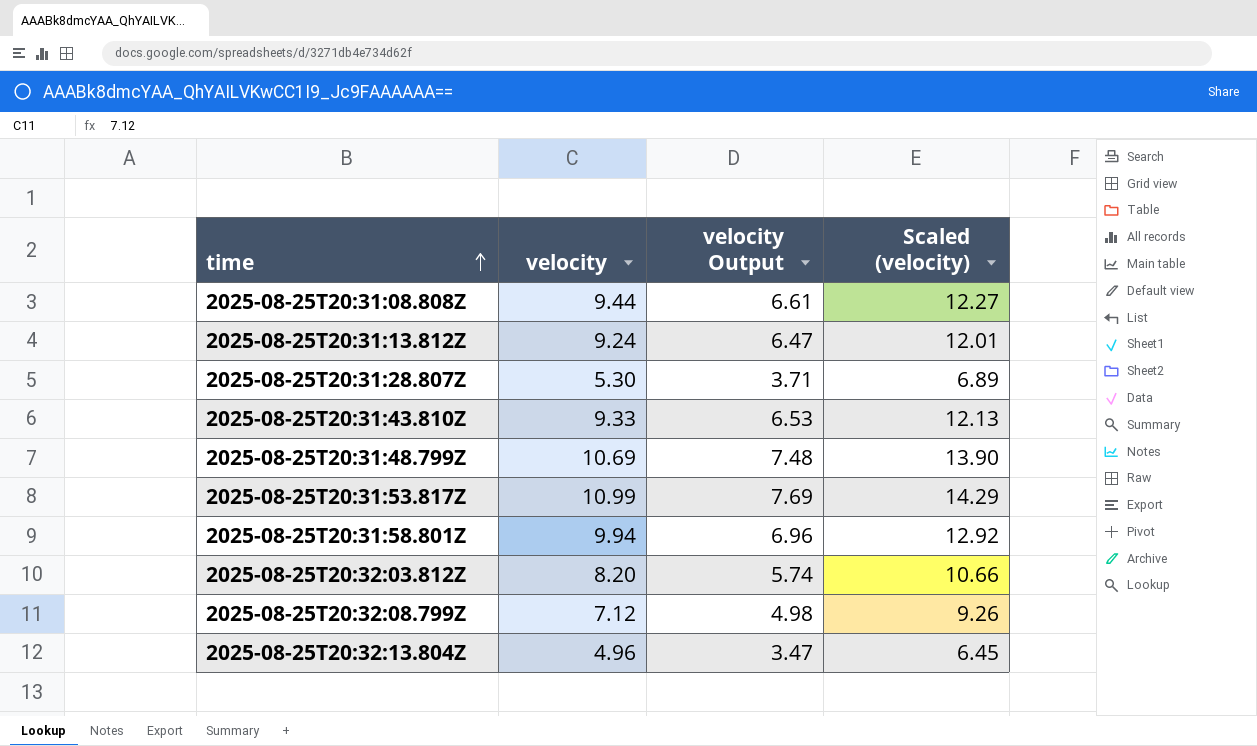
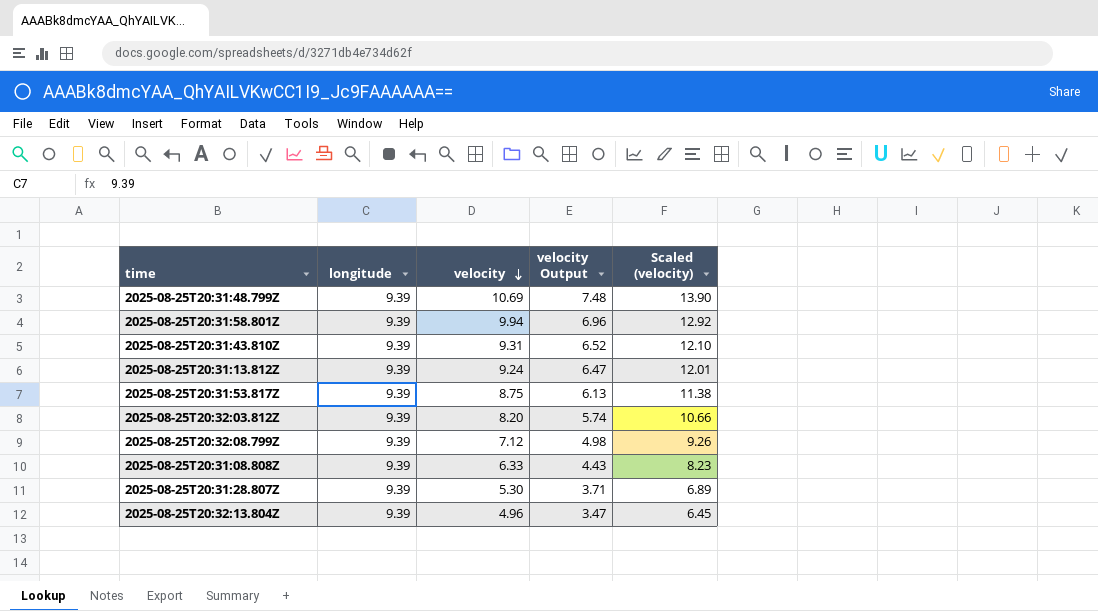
row order: time ascending -> velocity descending
column longitude | position: none -> 2
2025-08-25T20:31:43.810Z | velocity: 9.33 -> 9.31
2025-08-25T20:31:43.810Z | velocity Output: 6.53 -> 6.52
2025-08-25T20:31:43.810Z | Scaled (velocity): 12.13 -> 12.10
2025-08-25T20:31:53.817Z | velocity: 10.99 -> 8.75
2025-08-25T20:31:53.817Z | velocity Output: 7.69 -> 6.13
2025-08-25T20:31:53.817Z | Scaled (velocity): 14.29 -> 11.38
2025-08-25T20:31:08.808Z | velocity: 9.44 -> 6.33
2025-08-25T20:31:08.808Z | velocity Output: 6.61 -> 4.43
2025-08-25T20:31:08.808Z | Scaled (velocity): 12.27 -> 8.23

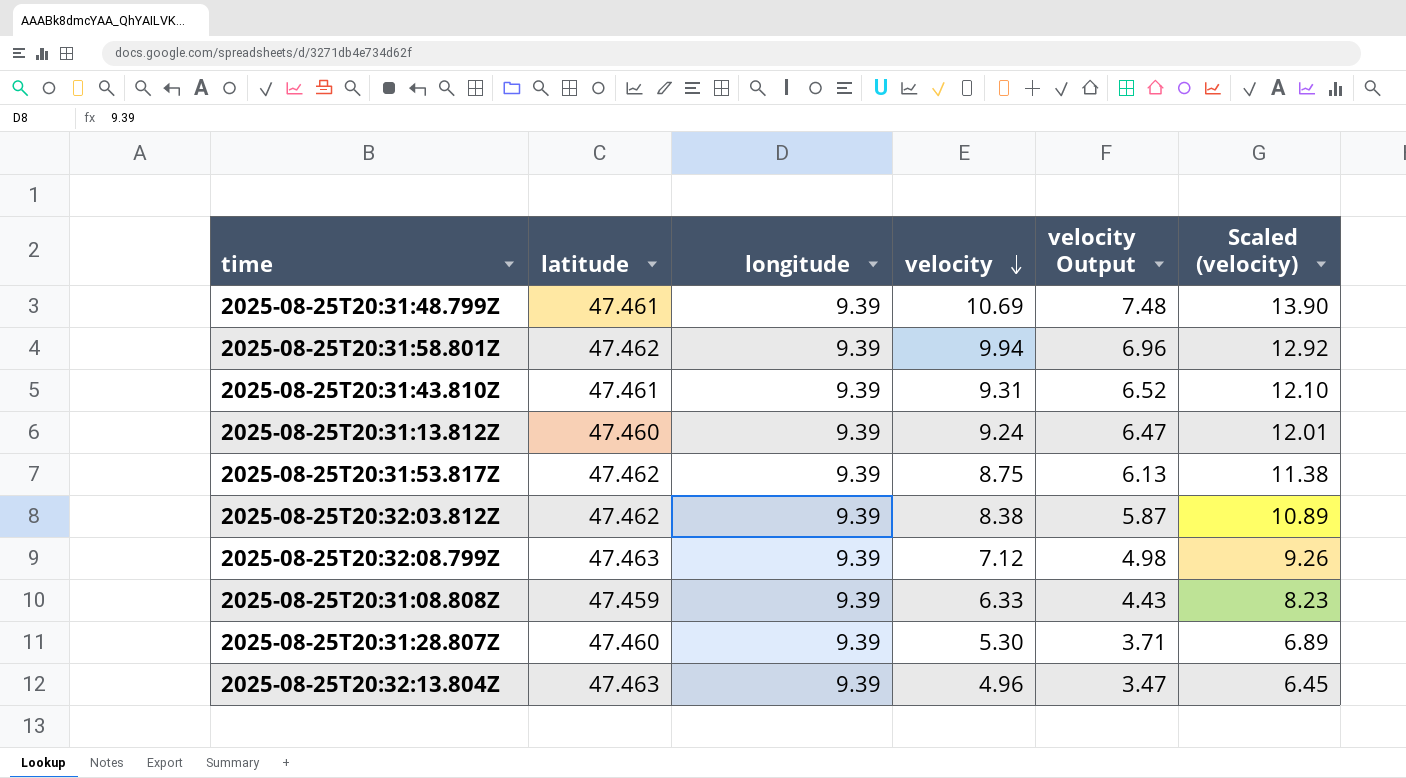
column latitude | position: none -> 2
2025-08-25T20:32:03.812Z | velocity: 8.20 -> 8.38
2025-08-25T20:32:03.812Z | velocity Output: 5.74 -> 5.87
2025-08-25T20:32:03.812Z | Scaled (velocity): 10.66 -> 10.89

